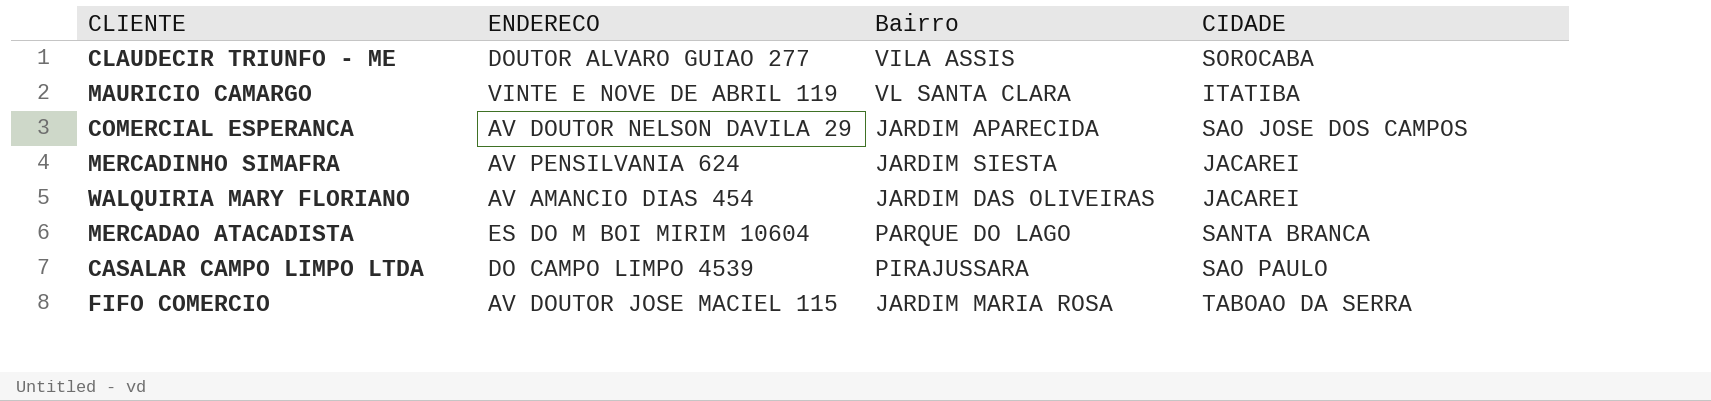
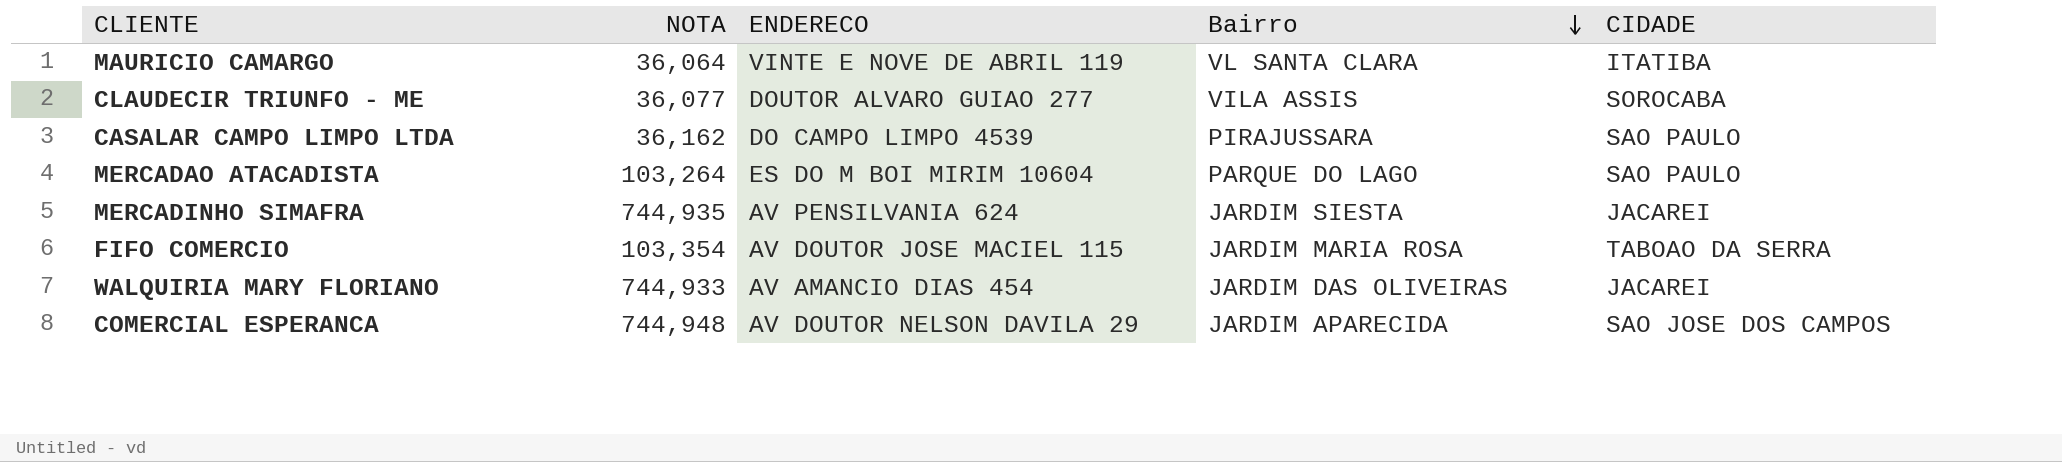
row order: none -> Bairro descending
column NOTA | position: none -> 2
MERCADAO ATACADISTA | CIDADE: SANTA BRANCA -> SAO PAULO

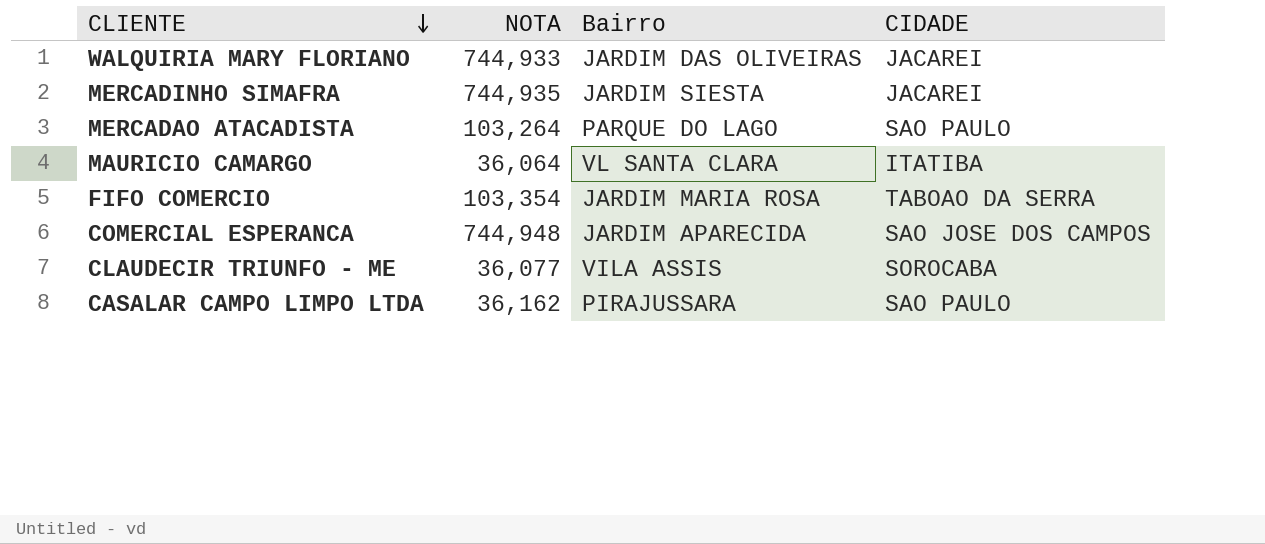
row order: Bairro descending -> CLIENTE descending
column ENDERECO | position: 3 -> none

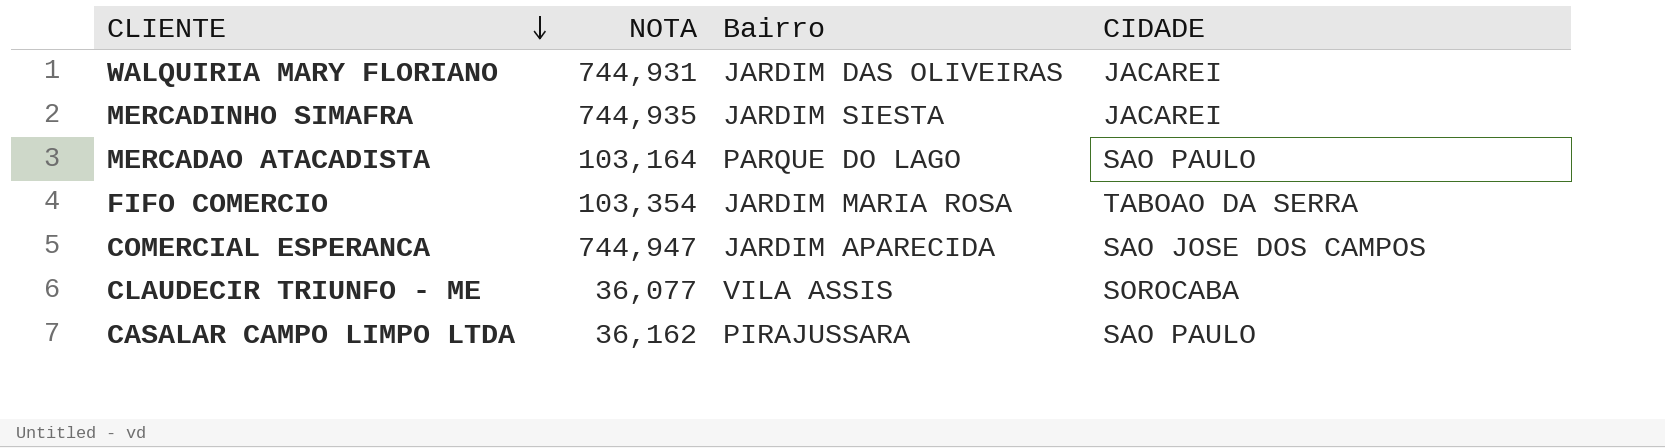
row MAURICIO CAMARGO: 36,064 | VL SANTA CLARA | ITATIBA -> none
WALQUIRIA MARY FLORIANO | NOTA: 744,933 -> 744,931
MERCADAO ATACADISTA | NOTA: 103,264 -> 103,164
COMERCIAL ESPERANCA | NOTA: 744,948 -> 744,947

